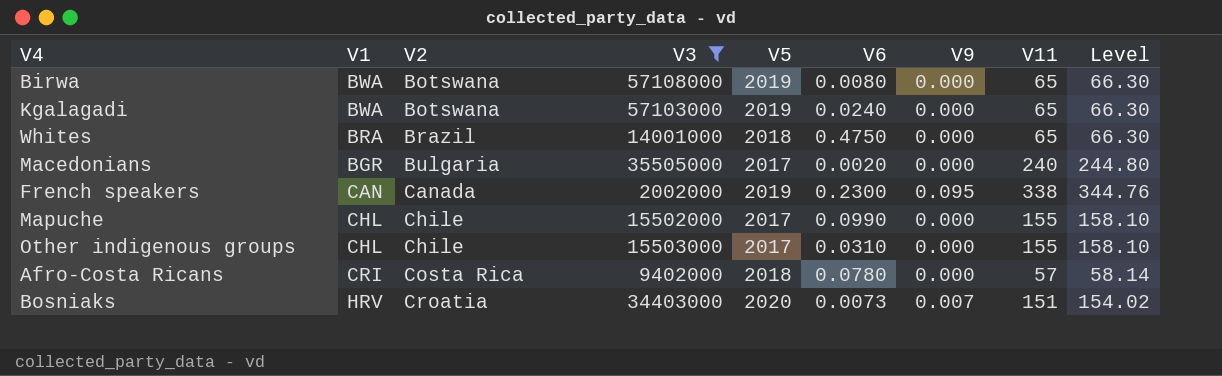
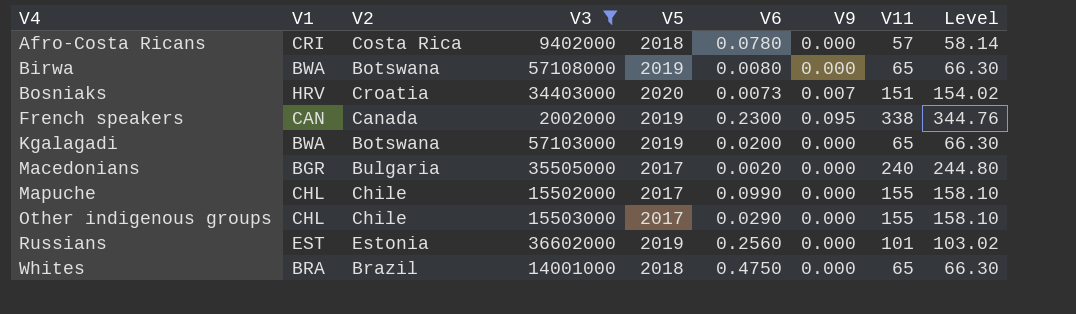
row order: V2 ascending -> V4 ascending
Kgalagadi | V6: 0.0240 -> 0.0200
Other indigenous groups | V6: 0.0310 -> 0.0290
row Russians: none -> EST | Estonia | 36602000 | 2019 | 0.2560 | 0.000 | 101 | 103.02

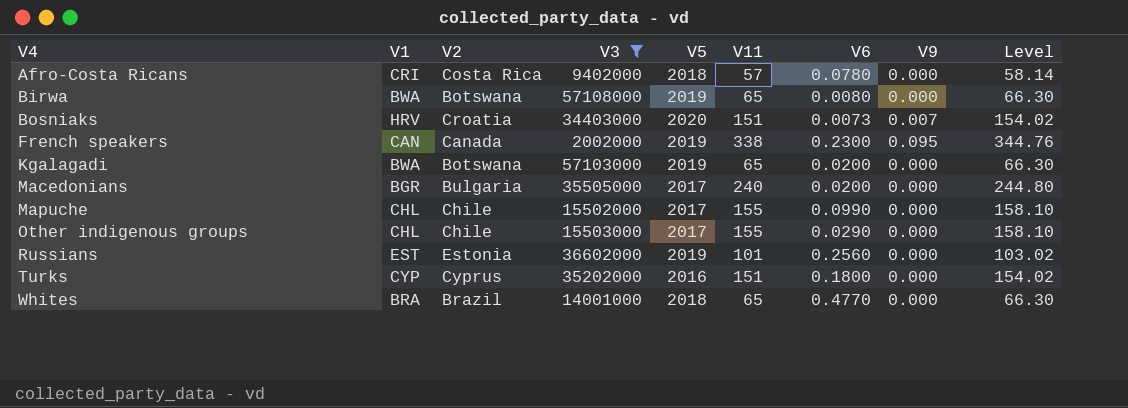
column V11 | position: 8 -> 6
Macedonians | V6: 0.0020 -> 0.0200
row Turks: none -> CYP | Cyprus | 35202000 | 2016 | 151 | 0.1800 | 0.000 | 154.02
Whites | V6: 0.4750 -> 0.4770

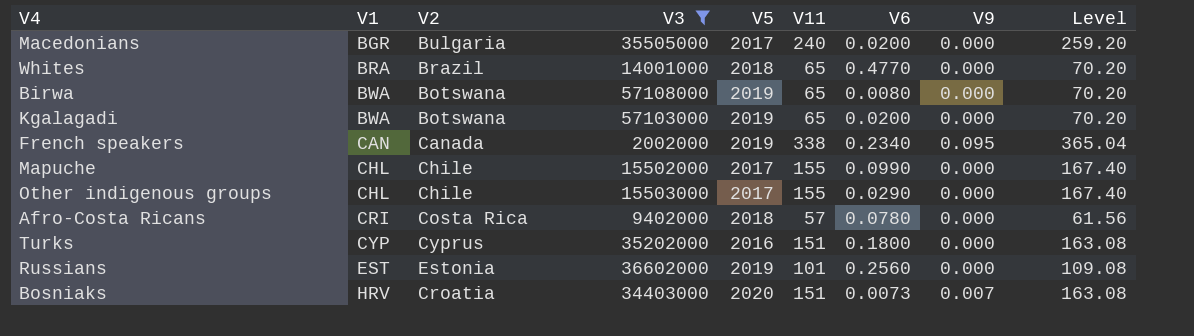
row order: V4 ascending -> V1 ascending
column Level | formula: [V11] * 1.02 -> [V11] * 1.08
French speakers | V6: 0.2300 -> 0.2340

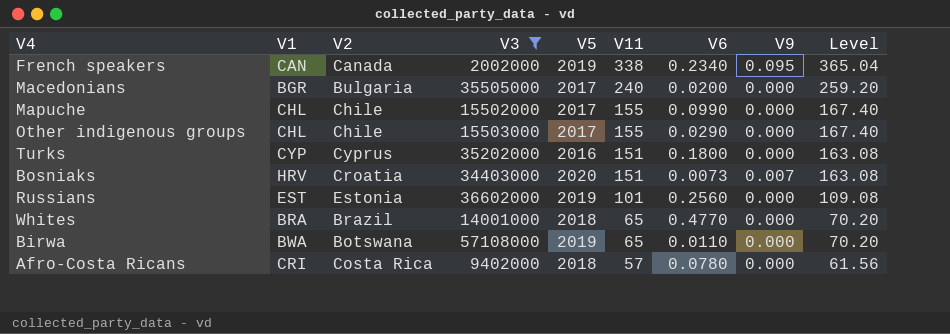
row order: V1 ascending -> V11 descending
row Kgalagadi: BWA | Botswana | 57103000 | 2019 | 65 | 0.0200 | 0.000 | 70.20 -> none
Birwa | V6: 0.0080 -> 0.0110

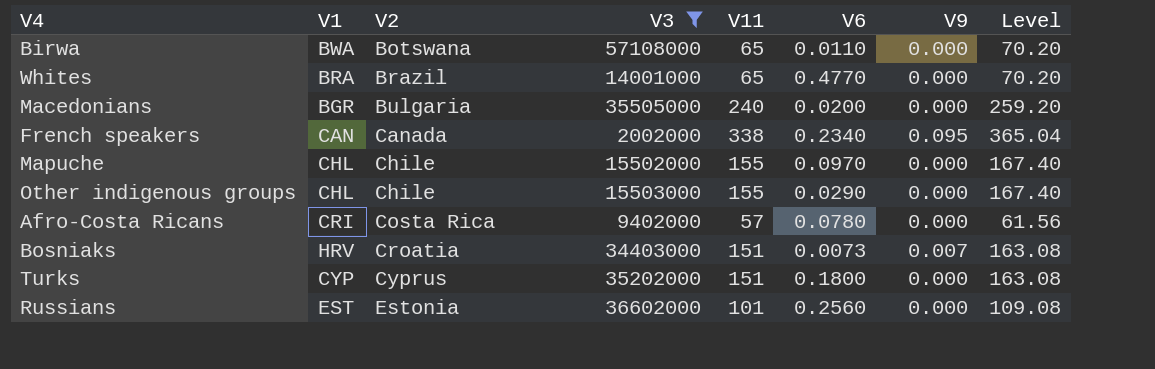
row order: V11 descending -> V2 ascending
column V5 | position: 5 -> none
Mapuche | V6: 0.0990 -> 0.0970

